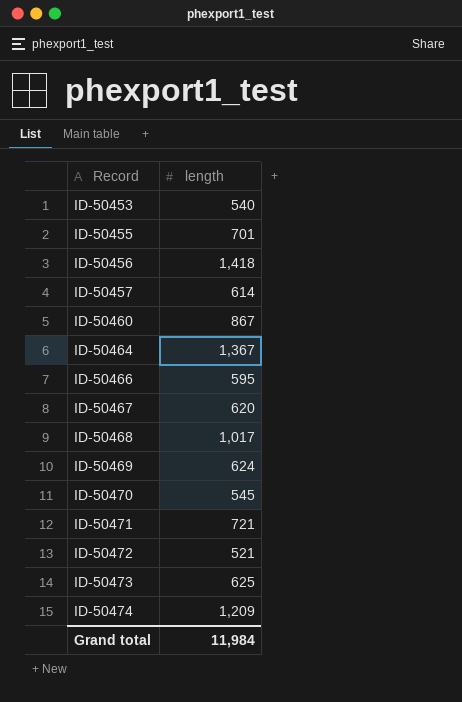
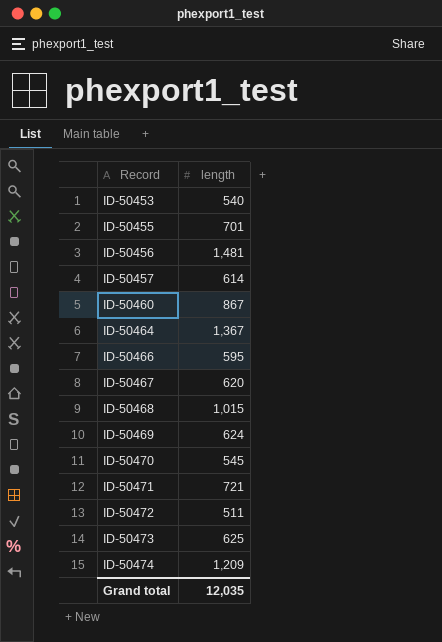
ID-50456 | length: 1,418 -> 1,481
ID-50468 | length: 1,017 -> 1,015
ID-50472 | length: 521 -> 511
Grand total | length: 11,984 -> 12,035

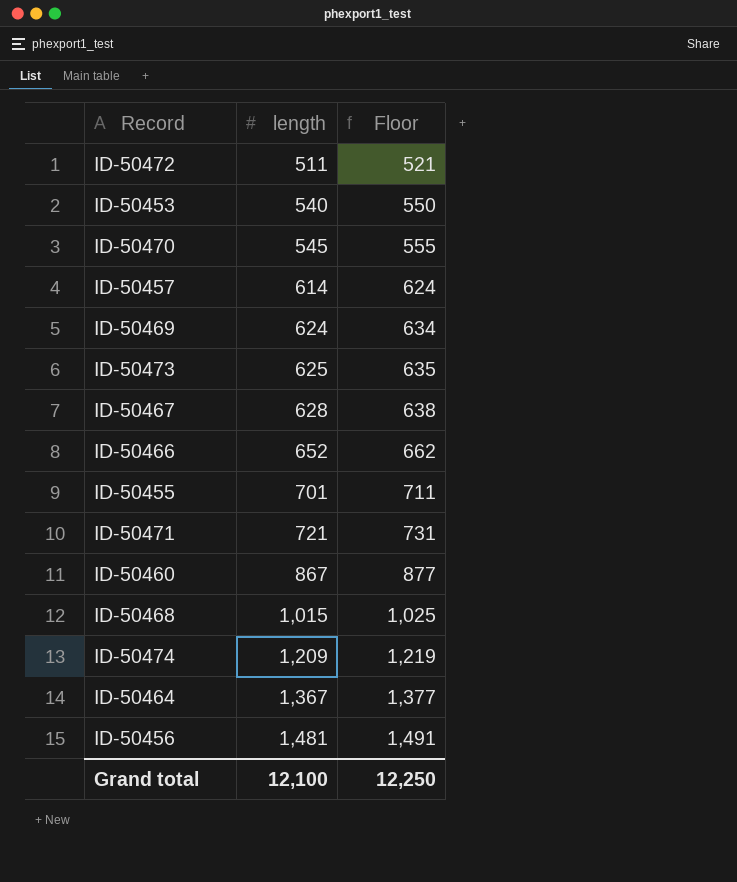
row order: Record ascending -> length ascending
column Floor | formula: none -> [length] + 10
ID-50467 | length: 620 -> 628
ID-50466 | length: 595 -> 652
Grand total | length: 12,035 -> 12,100

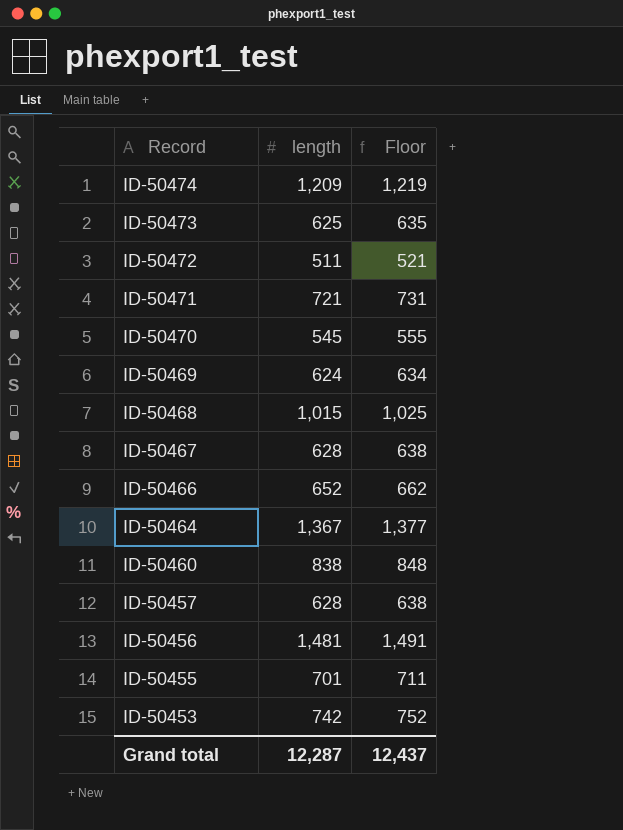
row order: length ascending -> Record descending
ID-50460 | length: 867 -> 838
ID-50460 | Floor: 877 -> 848
ID-50457 | length: 614 -> 628
ID-50457 | Floor: 624 -> 638
ID-50453 | length: 540 -> 742
ID-50453 | Floor: 550 -> 752
Grand total | length: 12,100 -> 12,287
Grand total | Floor: 12,250 -> 12,437

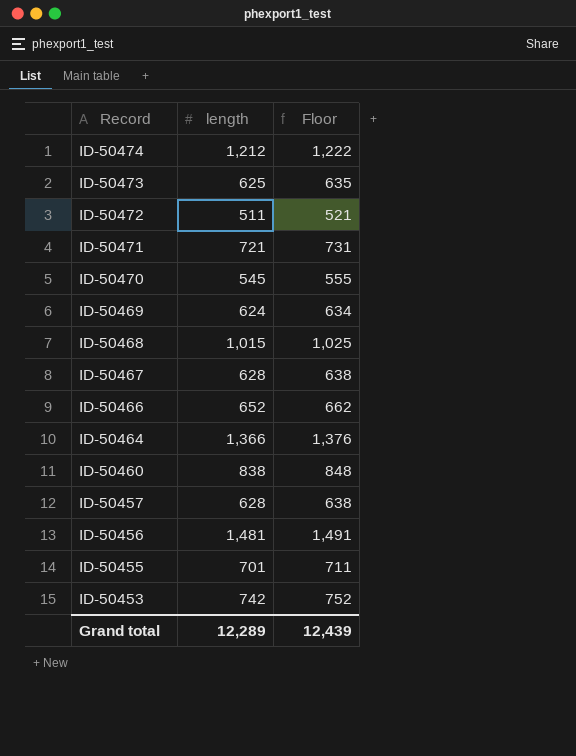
ID-50474 | length: 1,209 -> 1,212
ID-50474 | Floor: 1,219 -> 1,222
ID-50464 | length: 1,367 -> 1,366
ID-50464 | Floor: 1,377 -> 1,376
Grand total | length: 12,287 -> 12,289
Grand total | Floor: 12,437 -> 12,439

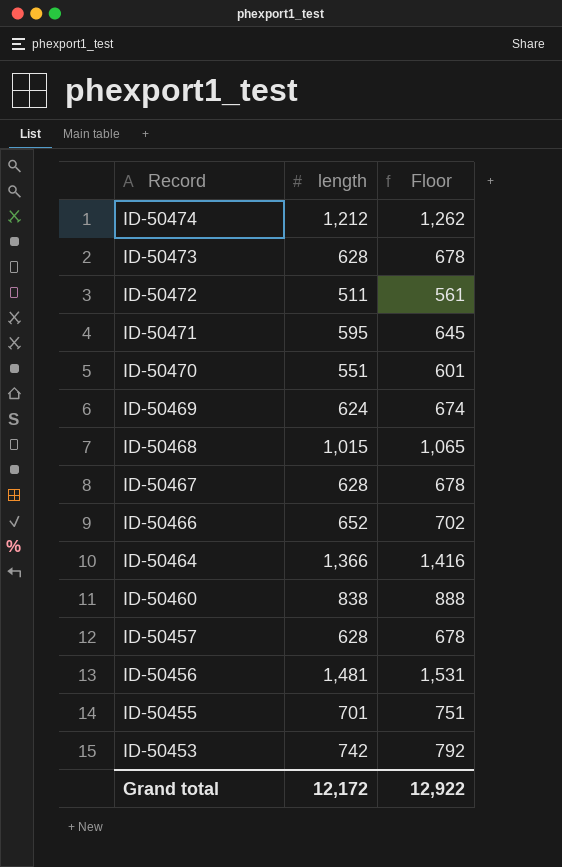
column Floor | formula: [length] + 10 -> [length] + 50
ID-50473 | length: 625 -> 628
ID-50471 | length: 721 -> 595
ID-50470 | length: 545 -> 551
Grand total | length: 12,289 -> 12,172
Grand total | Floor: 12,439 -> 12,922

